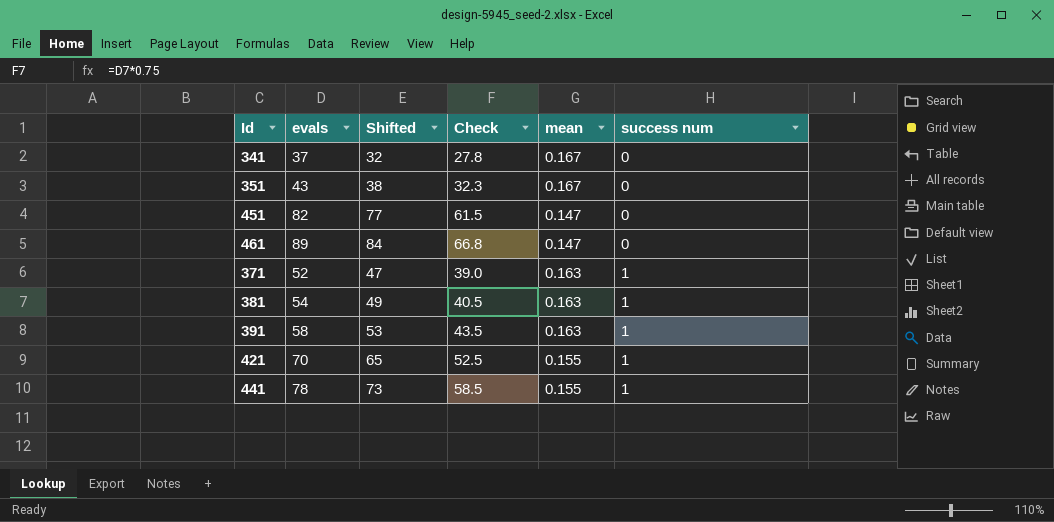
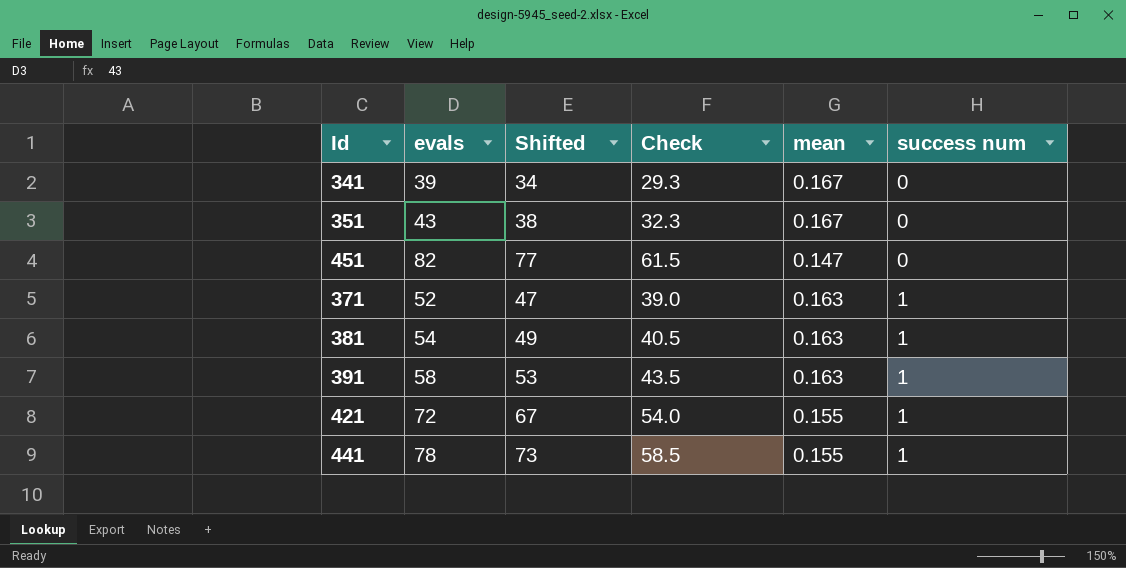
row 461: 89 | 84 | 66.8 | 0.147 | 0 -> none
341 | evals: 37 -> 39
341 | Shifted: 32 -> 34
341 | Check: 27.8 -> 29.3
421 | evals: 70 -> 72
421 | Shifted: 65 -> 67
421 | Check: 52.5 -> 54.0

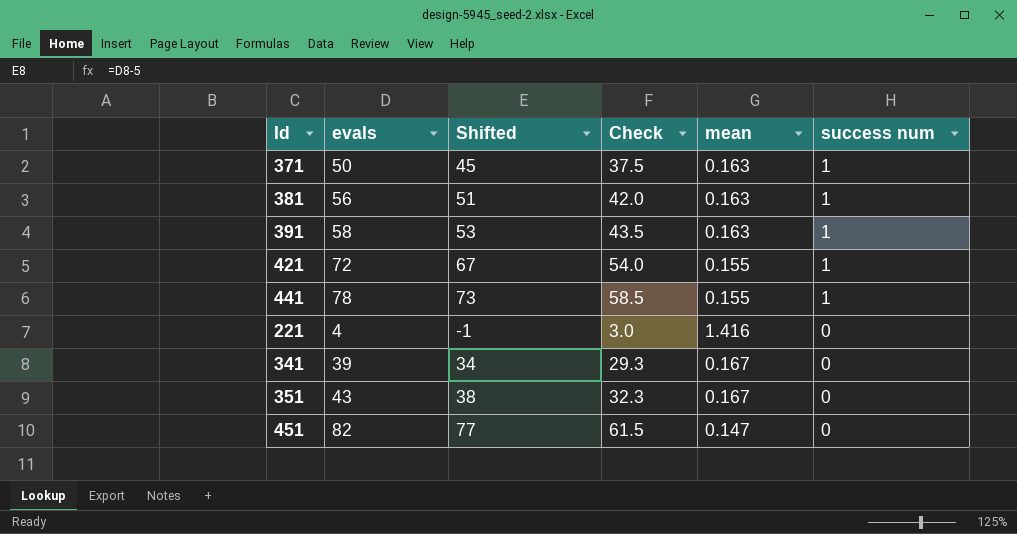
row order: success num ascending -> success num descending
371 | evals: 52 -> 50
371 | Shifted: 47 -> 45
371 | Check: 39.0 -> 37.5
381 | evals: 54 -> 56
381 | Shifted: 49 -> 51
381 | Check: 40.5 -> 42.0
row 221: none -> 4 | -1 | 3.0 | 1.416 | 0

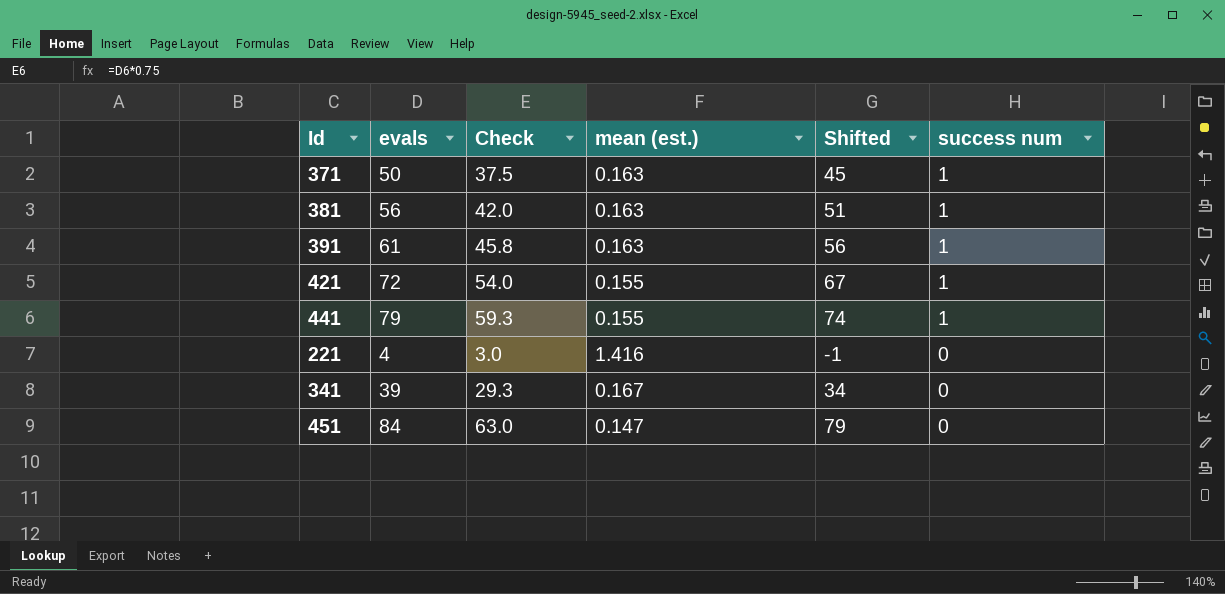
column name: mean -> mean (est.)
column Shifted | position: 3 -> 5
row 351: 43 | 38 | 32.3 | 0.167 | 0 -> none
391 | evals: 58 -> 61
391 | Check: 43.5 -> 45.8
391 | Shifted: 53 -> 56
441 | evals: 78 -> 79
441 | Check: 58.5 -> 59.3
441 | Shifted: 73 -> 74
451 | evals: 82 -> 84
451 | Check: 61.5 -> 63.0
451 | Shifted: 77 -> 79

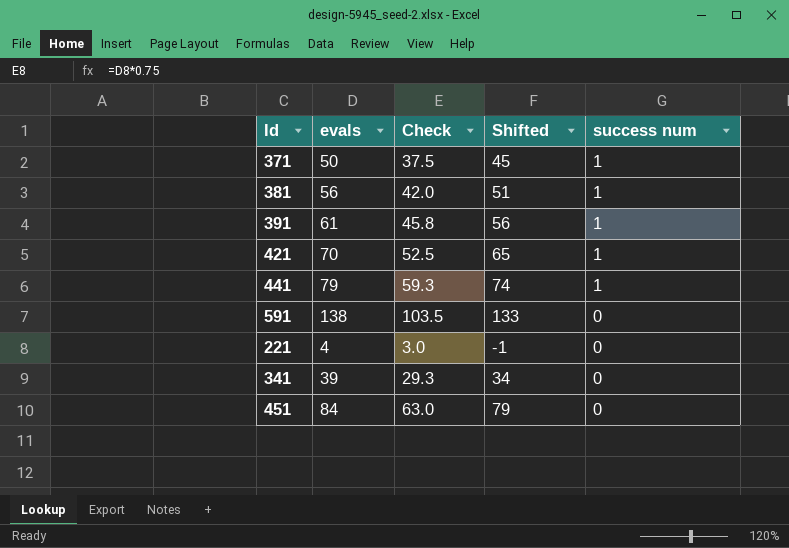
column mean (est.) | position: 4 -> none
421 | evals: 72 -> 70
421 | Check: 54.0 -> 52.5
421 | Shifted: 67 -> 65
row 591: none -> 138 | 103.5 | 133 | 0

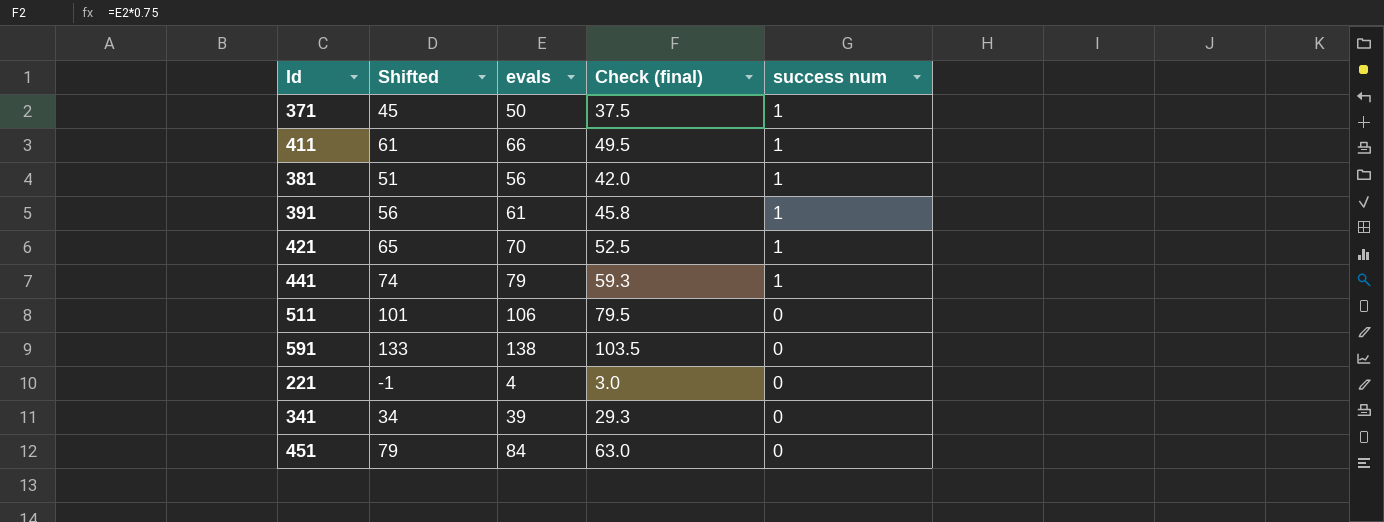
column Shifted | position: 4 -> 2
column name: Check -> Check (final)
row 411: none -> 61 | 66 | 49.5 | 1
row 511: none -> 101 | 106 | 79.5 | 0

